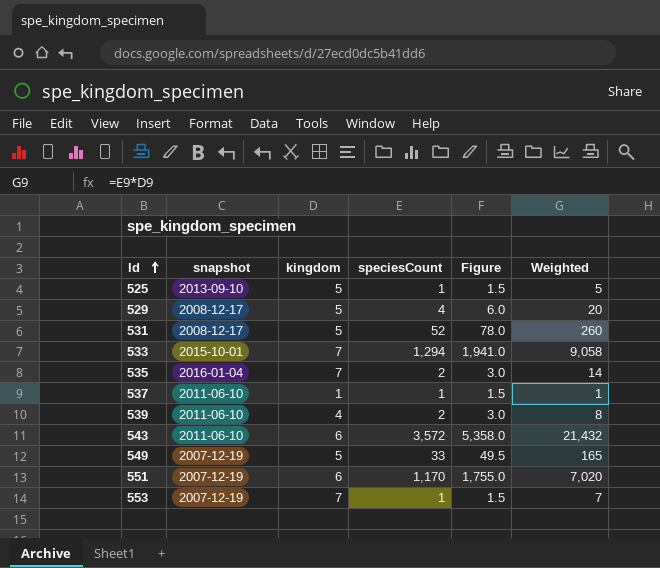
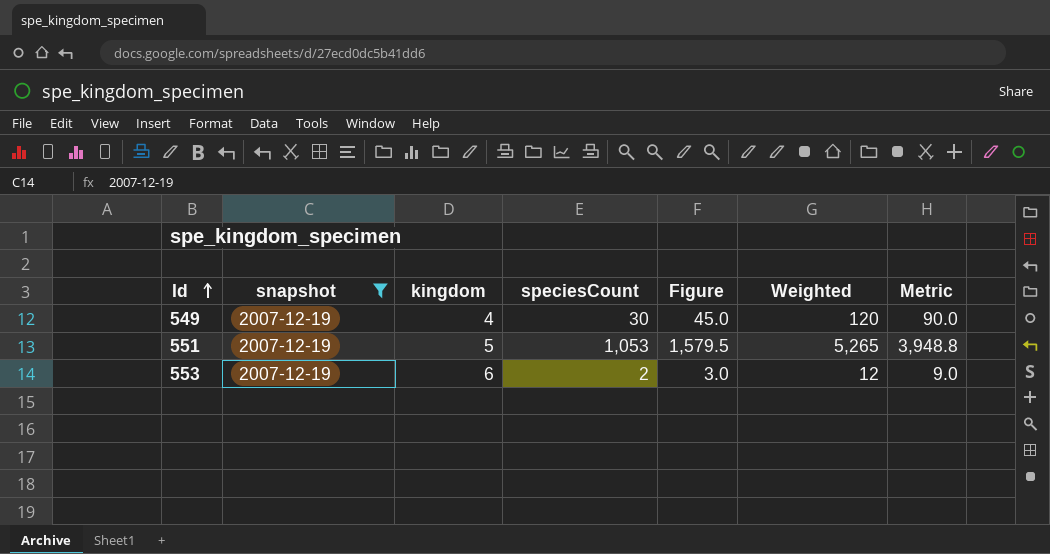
filter: none -> snapshot = 2007-12-19
column Metric | formula: none -> [Weighted] * 0.75
549 | kingdom: 5 -> 4
549 | speciesCount: 33 -> 30
549 | Figure: 49.5 -> 45.0
549 | Weighted: 165 -> 120
551 | kingdom: 6 -> 5
551 | speciesCount: 1,170 -> 1,053
551 | Figure: 1,755.0 -> 1,579.5
551 | Weighted: 7,020 -> 5,265
553 | kingdom: 7 -> 6
553 | speciesCount: 1 -> 2
553 | Figure: 1.5 -> 3.0
553 | Weighted: 7 -> 12

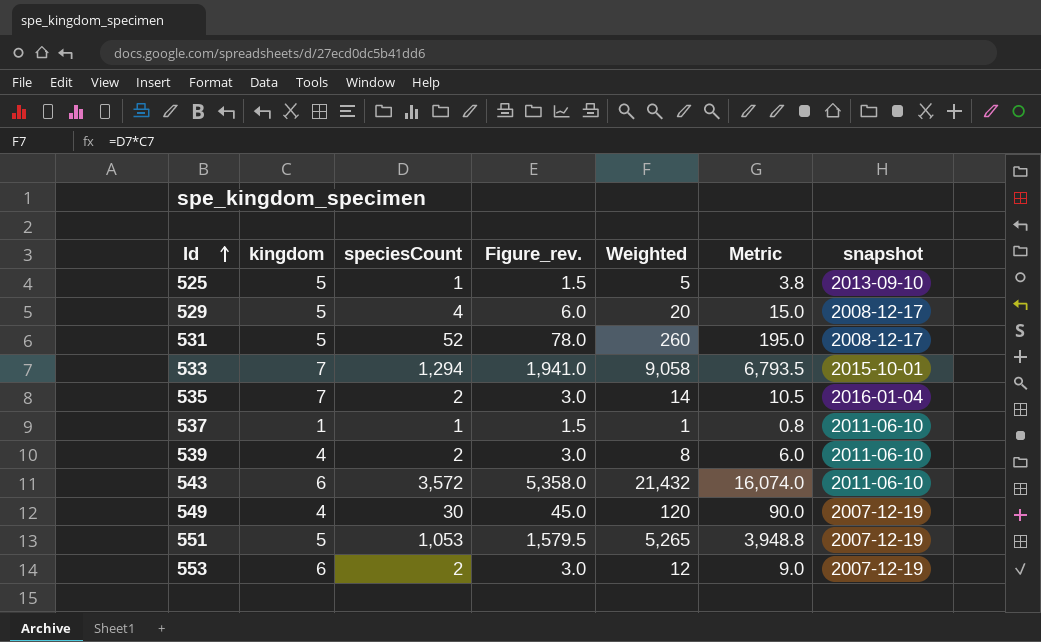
filter: snapshot = 2007-12-19 -> none
column name: Figure -> Figure_rev.
column snapshot | position: 2 -> 7

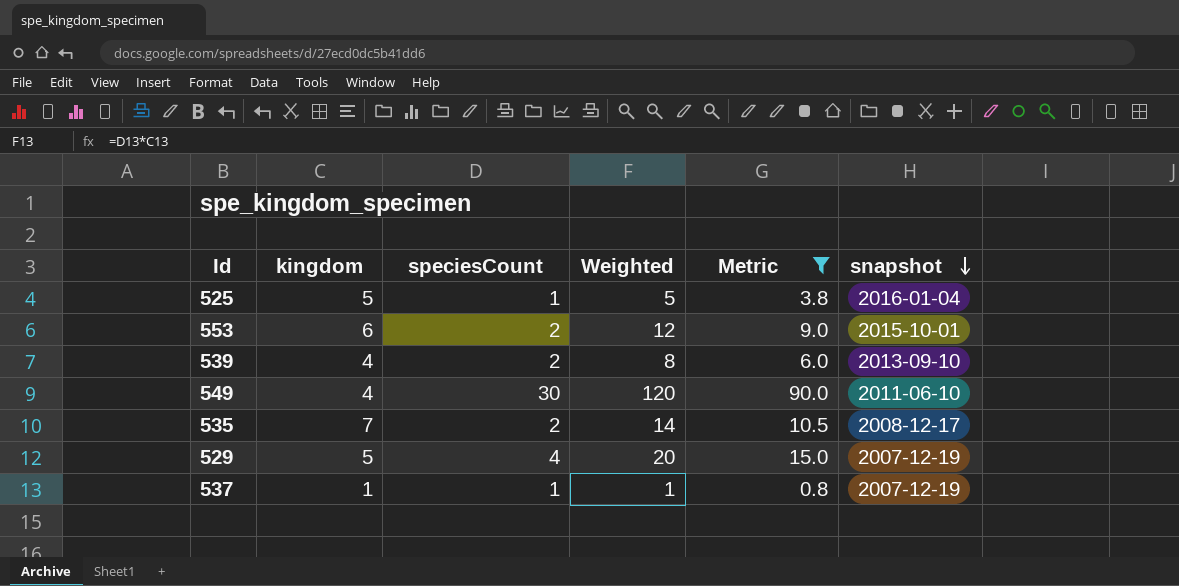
filter: none -> Metric <= 90.0
row order: Id ascending -> snapshot descending
column Figure_rev. | formula: [speciesCount] * 1.5 -> none
525 | snapshot: 2013-09-10 -> 2016-01-04
553 | snapshot: 2007-12-19 -> 2015-10-01
539 | snapshot: 2011-06-10 -> 2013-09-10
549 | snapshot: 2007-12-19 -> 2011-06-10
535 | snapshot: 2016-01-04 -> 2008-12-17
529 | snapshot: 2008-12-17 -> 2007-12-19
537 | snapshot: 2011-06-10 -> 2007-12-19

